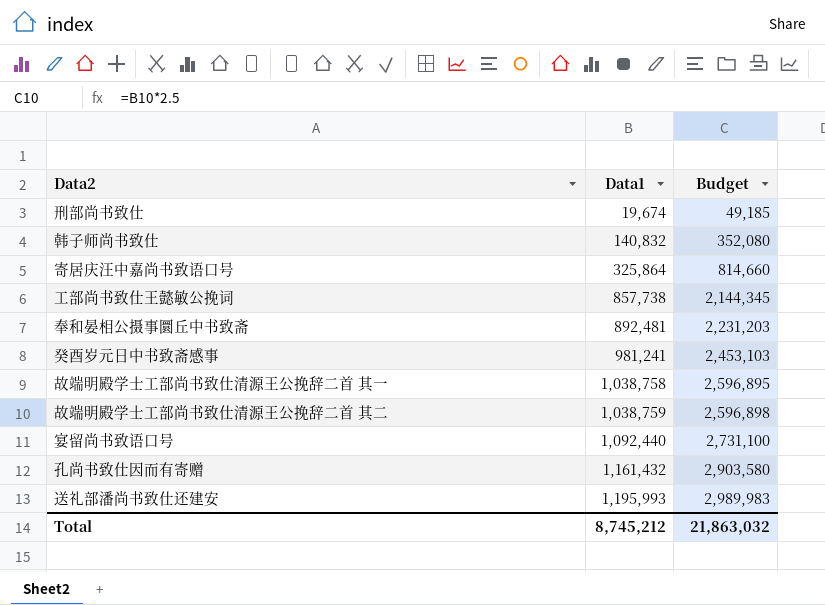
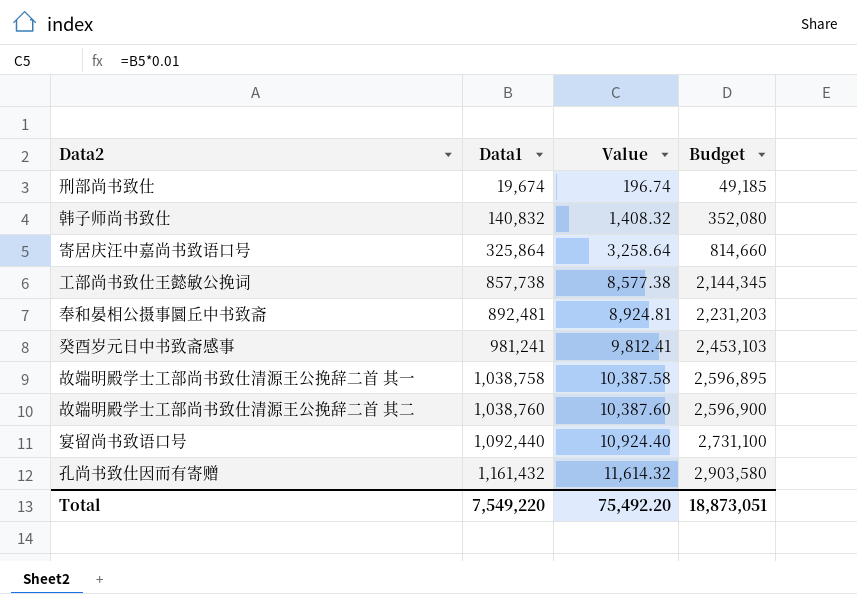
column Value | formula: none -> [Data1] * 0.01
row 送礼部潘尚书致仕还建安: 1,195,993 | 2,989,983 -> none
故端明殿学士工部尚书致仕清源王公挽辞二首 其二 | Data1: 1,038,759 -> 1,038,760
故端明殿学士工部尚书致仕清源王公挽辞二首 其二 | Budget: 2,596,898 -> 2,596,900
Total | Data1: 8,745,212 -> 7,549,220
Total | Budget: 21,863,032 -> 18,873,051

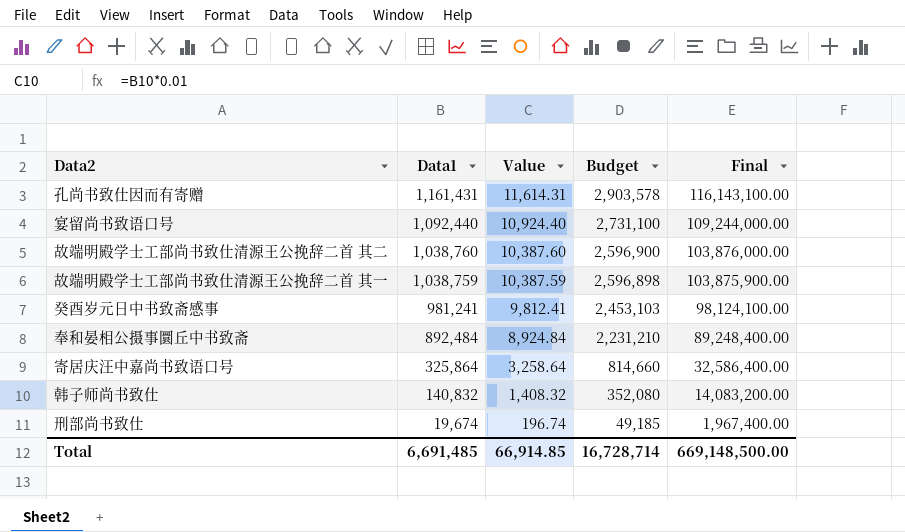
row order: Data1 ascending -> Data1 descending
column Final | formula: none -> [Data1] * 100
row 工部尚书致仕王懿敏公挽词: 857,738 | 8,577.38 | 2,144,345 -> none
孔尚书致仕因而有寄赠 | Data1: 1,161,432 -> 1,161,431
孔尚书致仕因而有寄赠 | Value: 11,614.32 -> 11,614.31
孔尚书致仕因而有寄赠 | Budget: 2,903,580 -> 2,903,578
故端明殿学士工部尚书致仕清源王公挽辞二首 其一 | Data1: 1,038,758 -> 1,038,759
故端明殿学士工部尚书致仕清源王公挽辞二首 其一 | Value: 10,387.58 -> 10,387.59
故端明殿学士工部尚书致仕清源王公挽辞二首 其一 | Budget: 2,596,895 -> 2,596,898
奉和晏相公摄事圜丘中书致斋 | Data1: 892,481 -> 892,484
奉和晏相公摄事圜丘中书致斋 | Value: 8,924.81 -> 8,924.84
奉和晏相公摄事圜丘中书致斋 | Budget: 2,231,203 -> 2,231,210
Total | Data1: 7,549,220 -> 6,691,485
Total | Value: 75,492.20 -> 66,914.85
Total | Budget: 18,873,051 -> 16,728,714

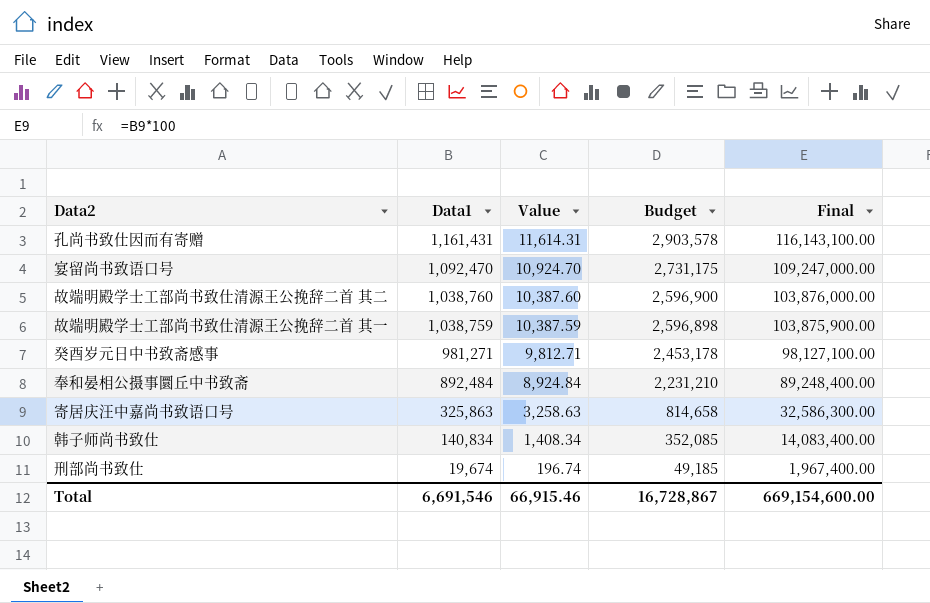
宴留尚书致语口号 | Data1: 1,092,440 -> 1,092,470
宴留尚书致语口号 | Value: 10,924.40 -> 10,924.70
宴留尚书致语口号 | Budget: 2,731,100 -> 2,731,175
宴留尚书致语口号 | Final: 109,244,000.00 -> 109,247,000.00
癸酉岁元日中书致斋感事 | Data1: 981,241 -> 981,271
癸酉岁元日中书致斋感事 | Value: 9,812.41 -> 9,812.71
癸酉岁元日中书致斋感事 | Budget: 2,453,103 -> 2,453,178
癸酉岁元日中书致斋感事 | Final: 98,124,100.00 -> 98,127,100.00
寄居庆汪中嘉尚书致语口号 | Data1: 325,864 -> 325,863
寄居庆汪中嘉尚书致语口号 | Value: 3,258.64 -> 3,258.63
寄居庆汪中嘉尚书致语口号 | Budget: 814,660 -> 814,658
寄居庆汪中嘉尚书致语口号 | Final: 32,586,400.00 -> 32,586,300.00
韩子师尚书致仕 | Data1: 140,832 -> 140,834
韩子师尚书致仕 | Value: 1,408.32 -> 1,408.34
韩子师尚书致仕 | Budget: 352,080 -> 352,085
韩子师尚书致仕 | Final: 14,083,200.00 -> 14,083,400.00
Total | Data1: 6,691,485 -> 6,691,546
Total | Value: 66,914.85 -> 66,915.46
Total | Budget: 16,728,714 -> 16,728,867
Total | Final: 669,148,500.00 -> 669,154,600.00

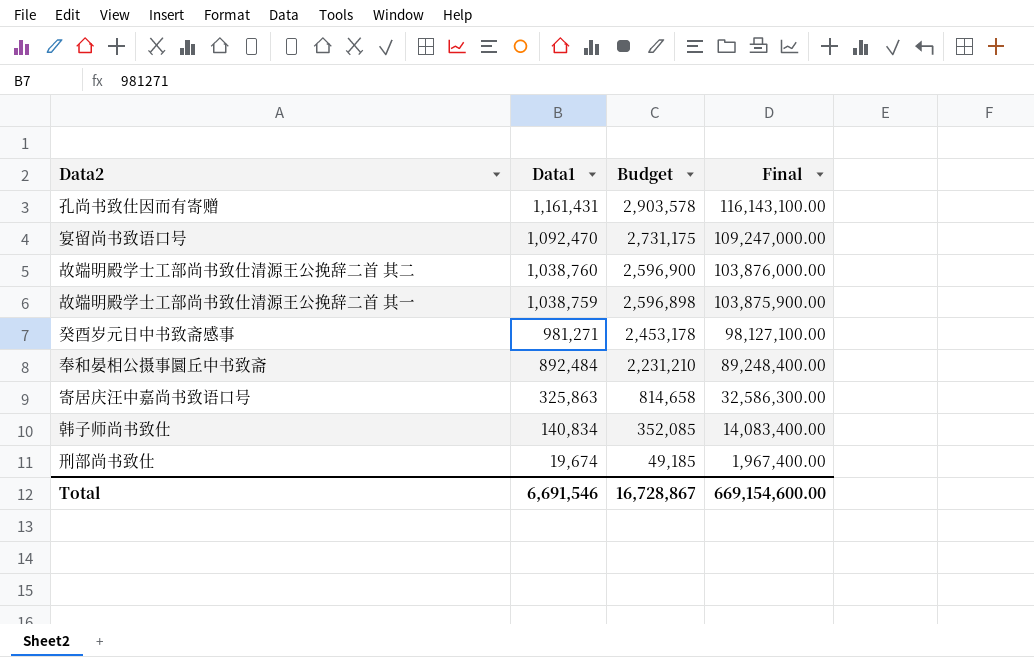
column Value | formula: [Data1] * 0.01 -> none

